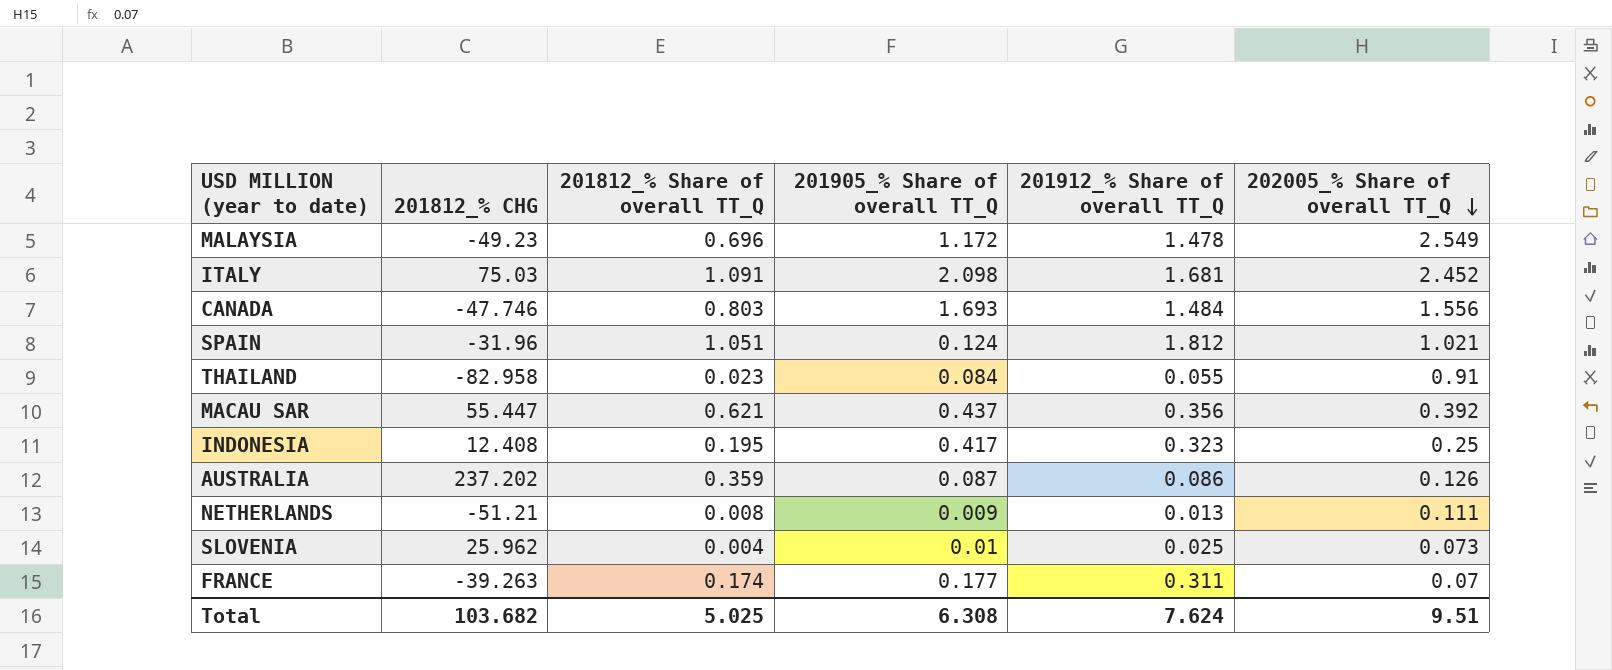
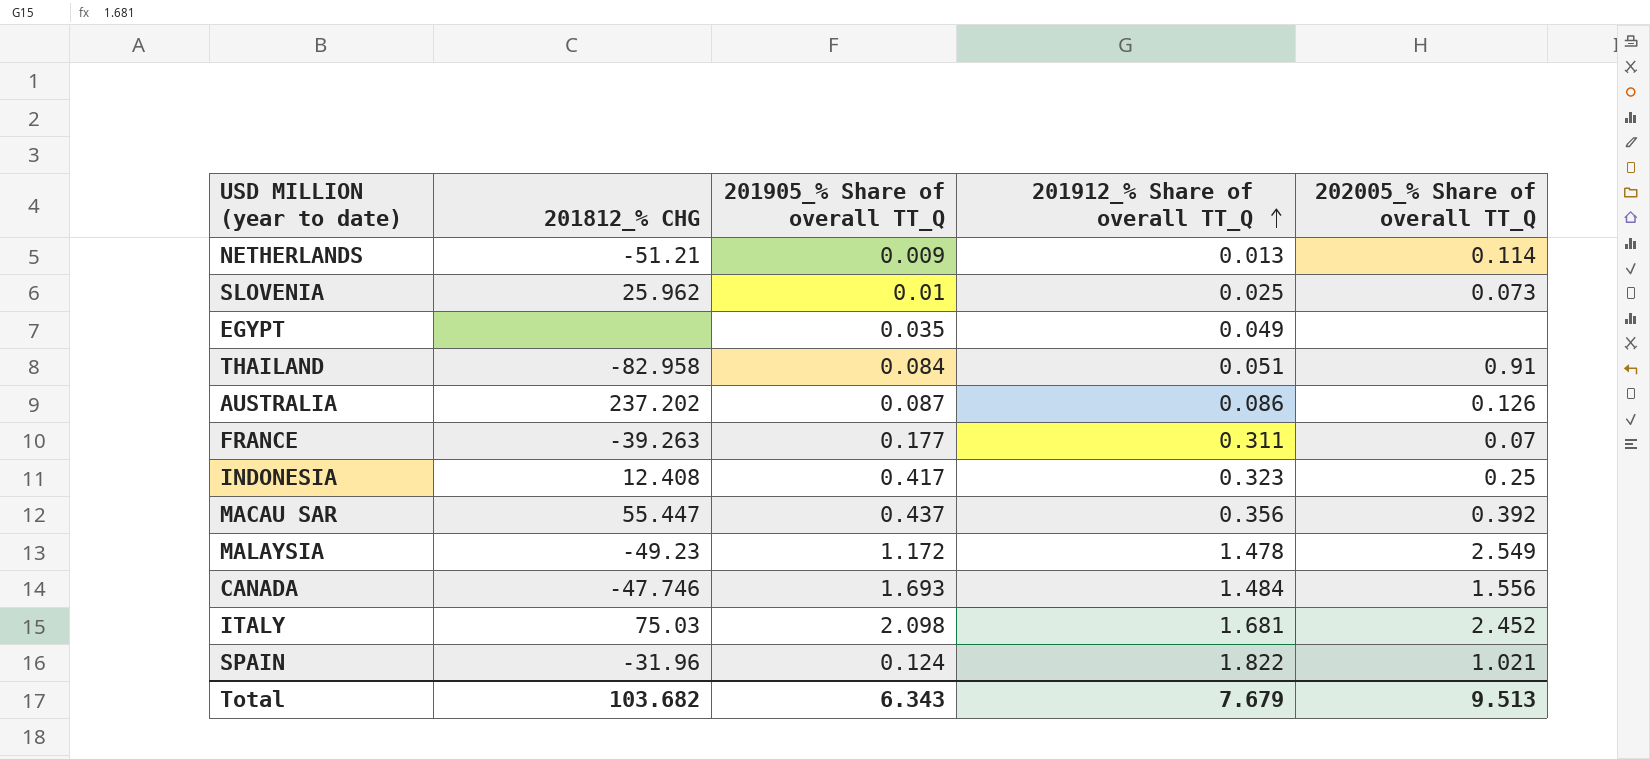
row order: 202005_% Share of overall TT_Q descending -> 201912_% Share of overall TT_Q ascending
column 201812_% Share of overall TT_Q | position: 3 -> none
NETHERLANDS | 202005_% Share of overall TT_Q: 0.111 -> 0.114
row EGYPT: none -> none | 0.035 | 0.049 | none
THAILAND | 201912_% Share of overall TT_Q: 0.055 -> 0.051
SPAIN | 201912_% Share of overall TT_Q: 1.812 -> 1.822
Total | 201905_% Share of overall TT_Q: 6.308 -> 6.343
Total | 201912_% Share of overall TT_Q: 7.624 -> 7.679
Total | 202005_% Share of overall TT_Q: 9.51 -> 9.513

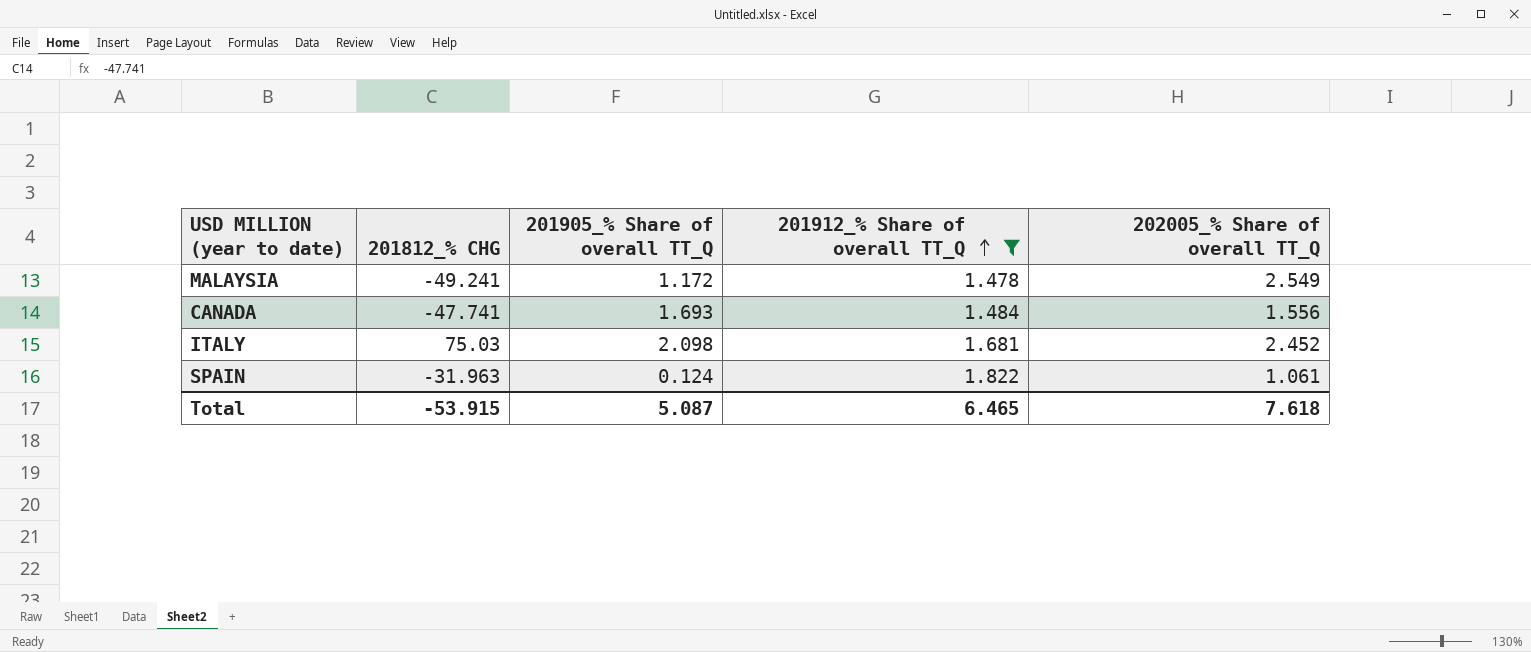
filter: none -> 201912_% Share of overall TT_Q >= 1.478
MALAYSIA | 201812_% CHG: -49.23 -> -49.241
CANADA | 201812_% CHG: -47.746 -> -47.741
SPAIN | 201812_% CHG: -31.96 -> -31.963
SPAIN | 202005_% Share of overall TT_Q: 1.021 -> 1.061
Total | 201812_% CHG: 103.682 -> -53.915
Total | 201905_% Share of overall TT_Q: 6.343 -> 5.087
Total | 201912_% Share of overall TT_Q: 7.679 -> 6.465
Total | 202005_% Share of overall TT_Q: 9.513 -> 7.618

